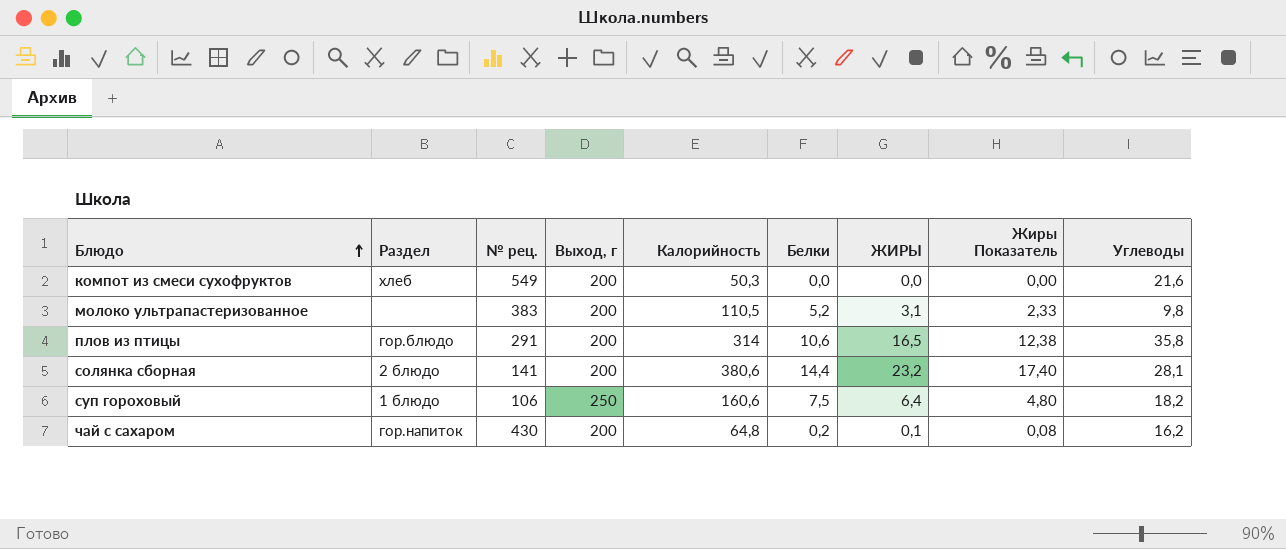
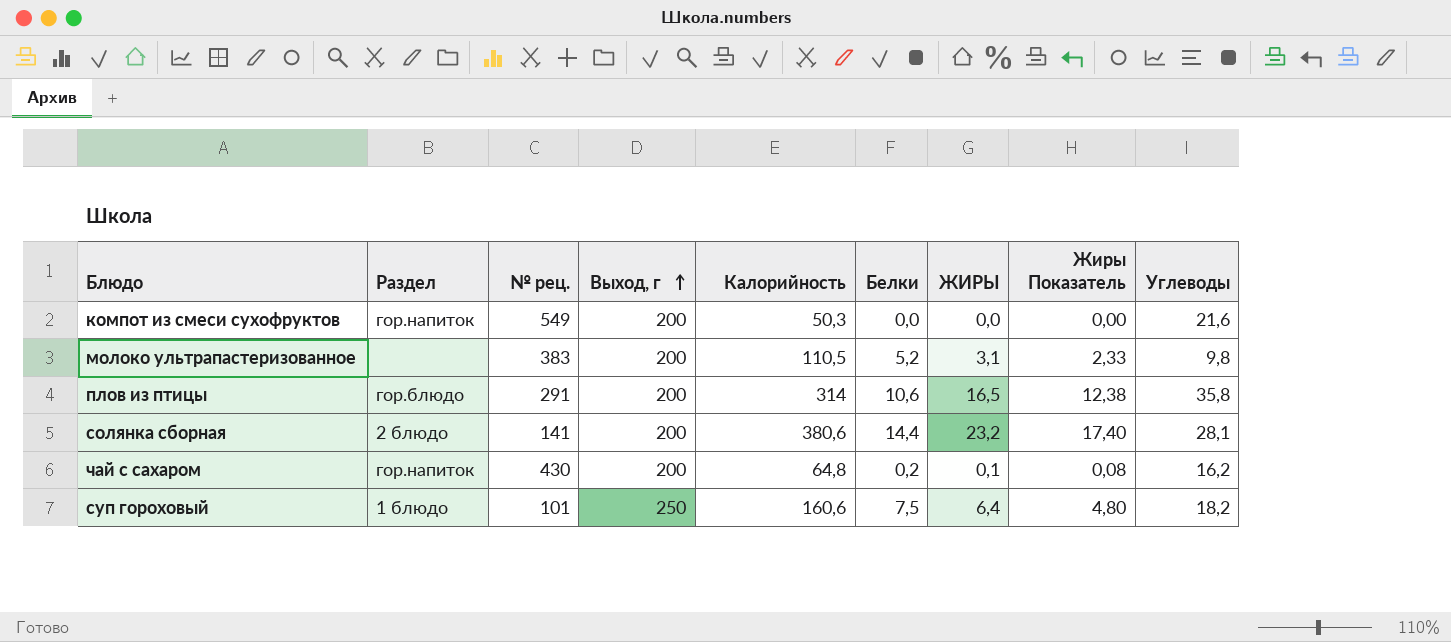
row order: Блюдо ascending -> Выход, г ascending
компот из смеси сухофруктов | Раздел: хлеб -> гор.напиток
суп гороховый | № рец.: 106 -> 101

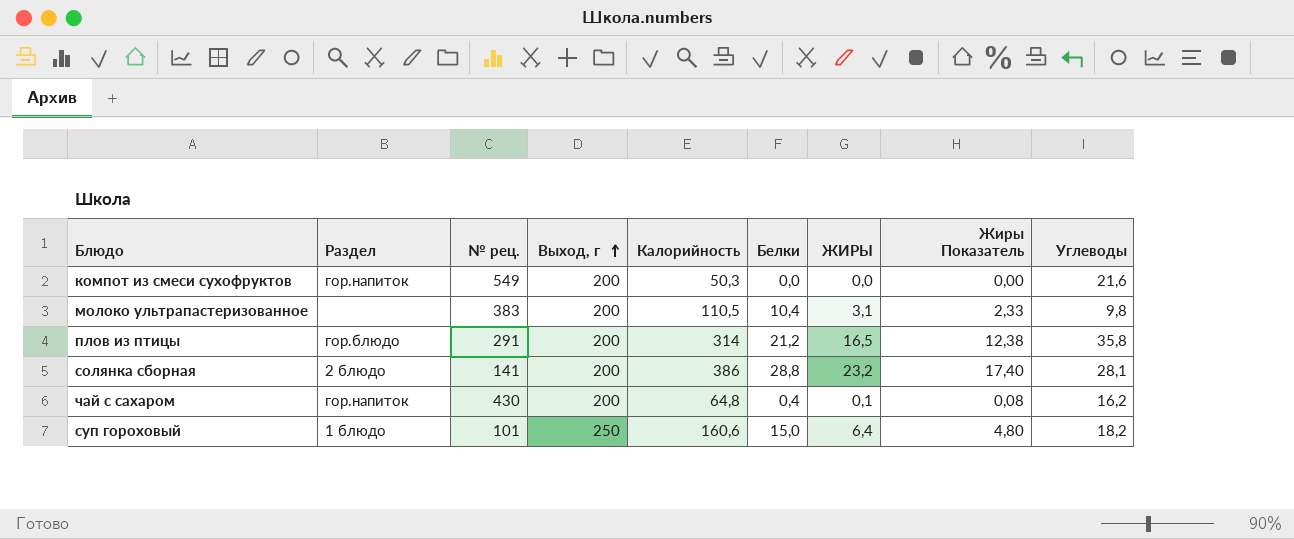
молоко ультрапастеризованное | Белки: 5,2 -> 10,4
плов из птицы | Белки: 10,6 -> 21,2
солянка сборная | Калорийность: 380,6 -> 386
солянка сборная | Белки: 14,4 -> 28,8
чай с сахаром | Белки: 0,2 -> 0,4
суп гороховый | Белки: 7,5 -> 15,0

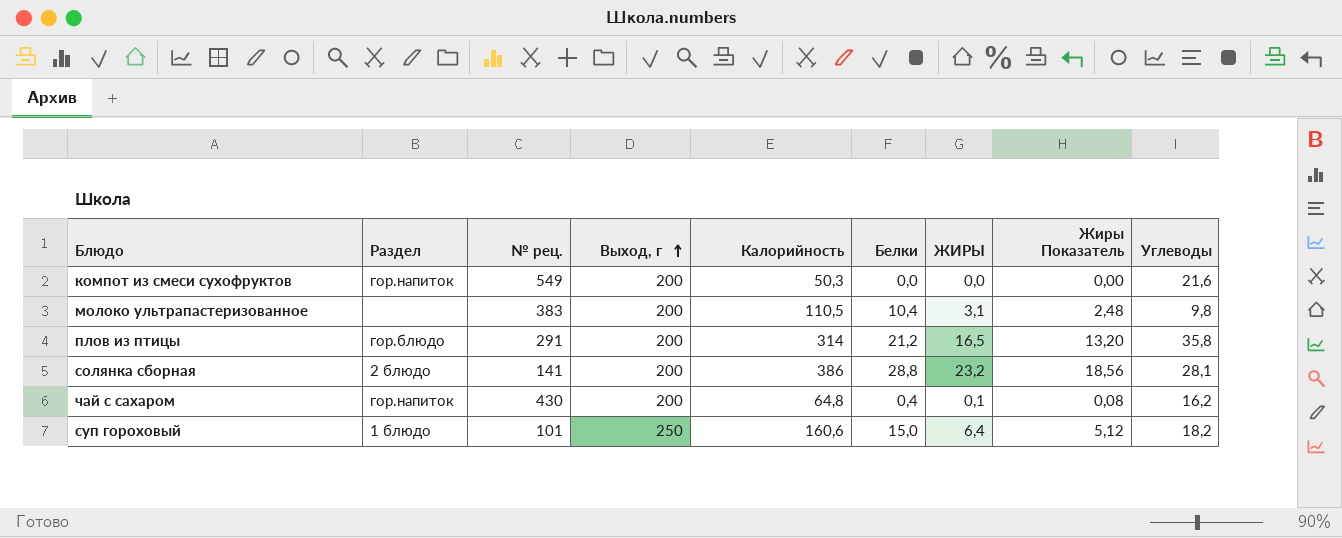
column Жиры Показатель | formula: [ЖИРЫ] * 0,75 -> [ЖИРЫ] * 0,8

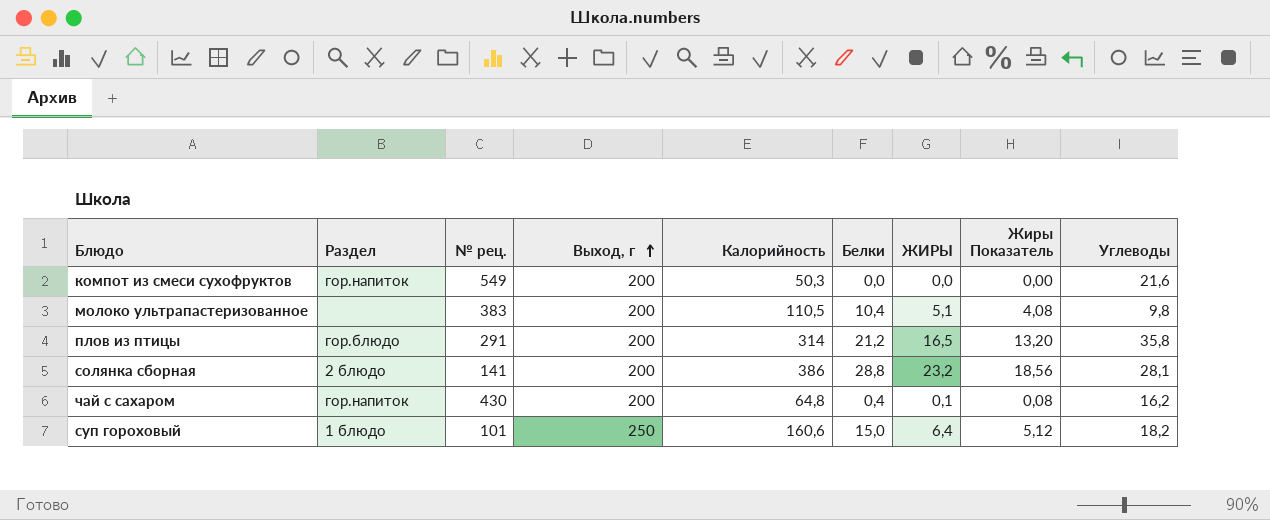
молоко ультрапастеризованное | ЖИРЫ: 3,1 -> 5,1
молоко ультрапастеризованное | Жиры Показатель: 2,48 -> 4,08

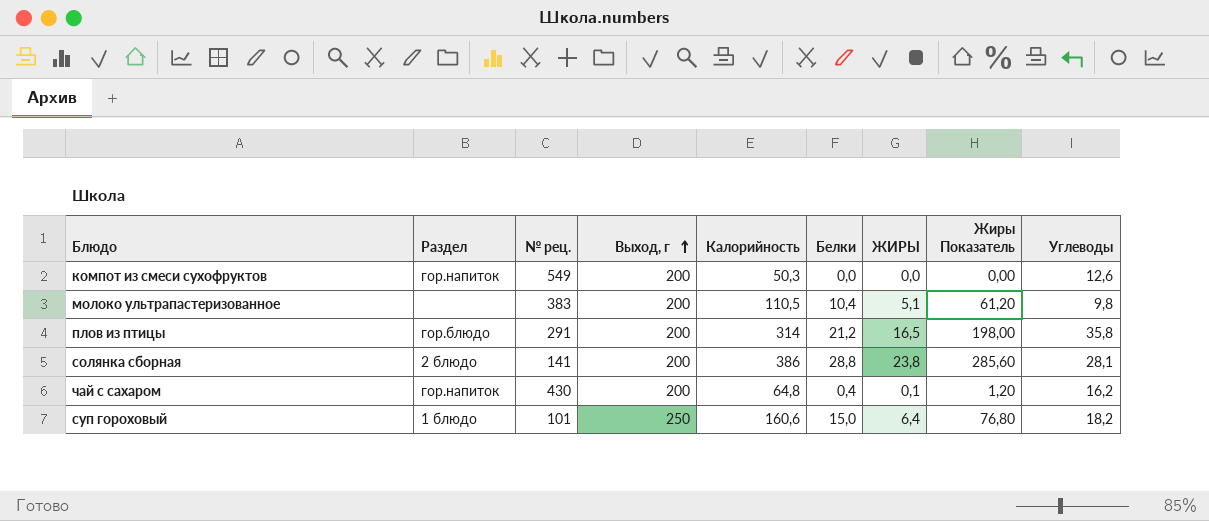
column Жиры Показатель | formula: [ЖИРЫ] * 0,8 -> [ЖИРЫ] * 12
компот из смеси сухофруктов | Углеводы: 21,6 -> 12,6
солянка сборная | ЖИРЫ: 23,2 -> 23,8

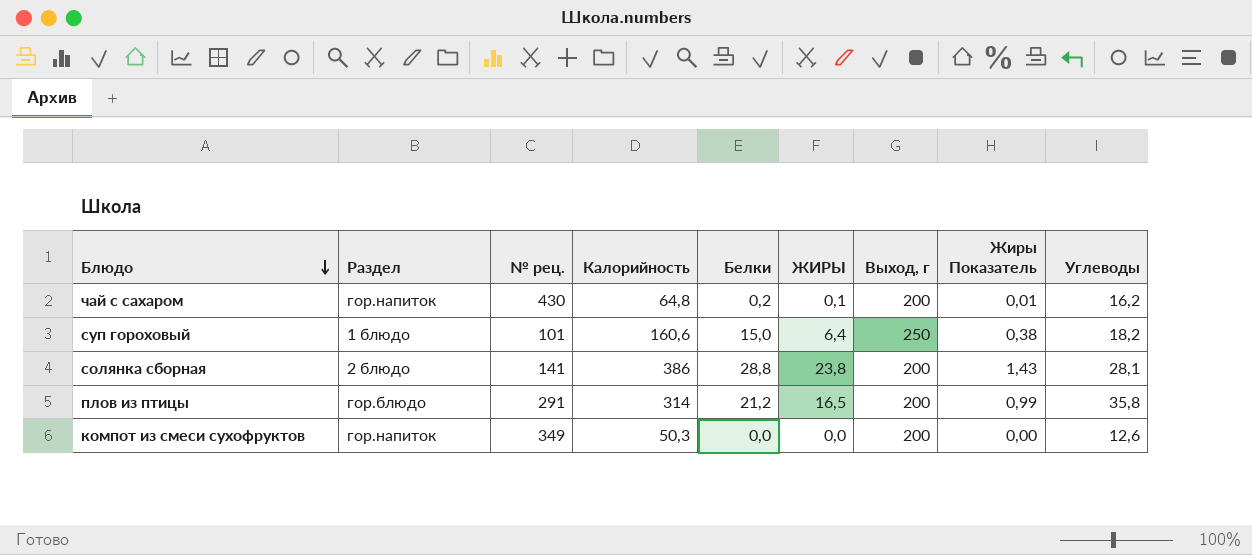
row order: Выход, г ascending -> Блюдо descending
column Выход, г | position: 4 -> 7
column Жиры Показатель | formula: [ЖИРЫ] * 12 -> [ЖИРЫ] * 0,06
row молоко ультрапастеризованное: none | 383 | 200 | 110,5 | 10,4 | 5,1 | 61,20 | 9,8 -> none
чай с сахаром | Белки: 0,4 -> 0,2
компот из смеси сухофруктов | № рец.: 549 -> 349

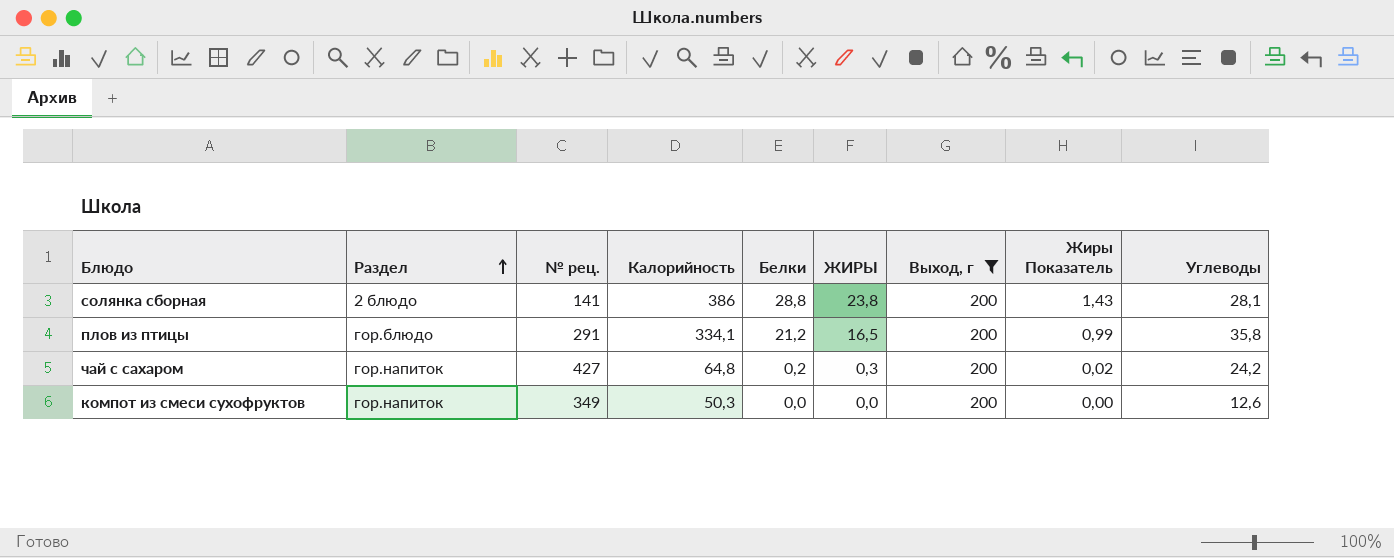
filter: none -> Выход, г = 200
row order: Блюдо descending -> Раздел ascending
плов из птицы | Калорийность: 314 -> 334,1
чай с сахаром | № рец.: 430 -> 427
чай с сахаром | ЖИРЫ: 0,1 -> 0,3
чай с сахаром | Жиры Показатель: 0,01 -> 0,02
чай с сахаром | Углеводы: 16,2 -> 24,2

